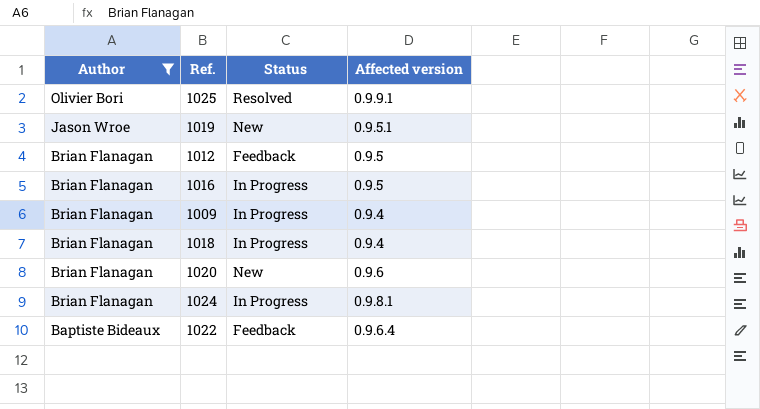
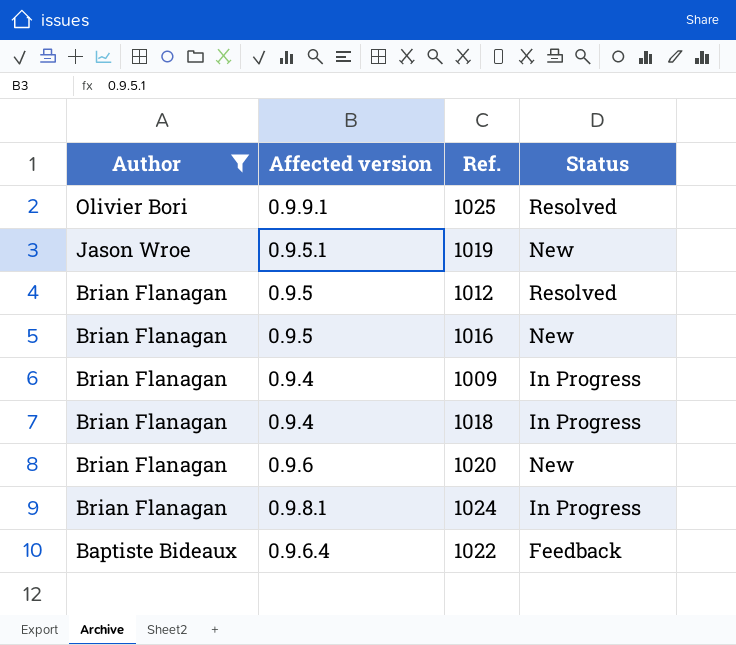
column Affected version | position: 4 -> 2
1012 | Status: Feedback -> Resolved
1016 | Status: In Progress -> New

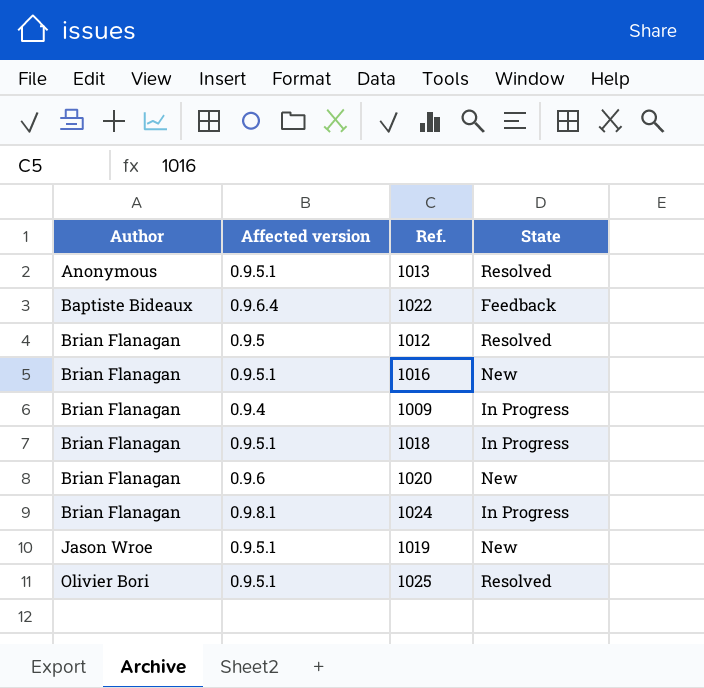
filter: Author != Anonymous -> none
row order: Author descending -> Author ascending
column name: Status -> State
1016 | Affected version: 0.9.5 -> 0.9.5.1
1018 | Affected version: 0.9.4 -> 0.9.5.1
1025 | Affected version: 0.9.9.1 -> 0.9.5.1

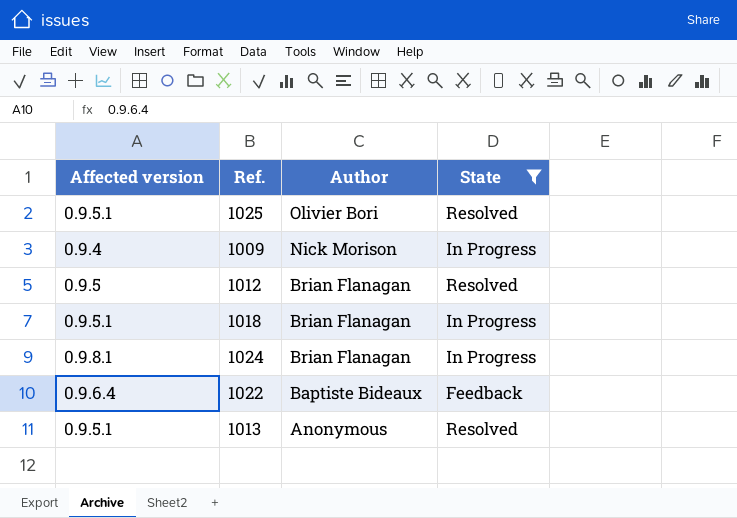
filter: none -> State != New
row order: Author ascending -> Author descending
column Author | position: 1 -> 3
1009 | Author: Brian Flanagan -> Nick Morison

